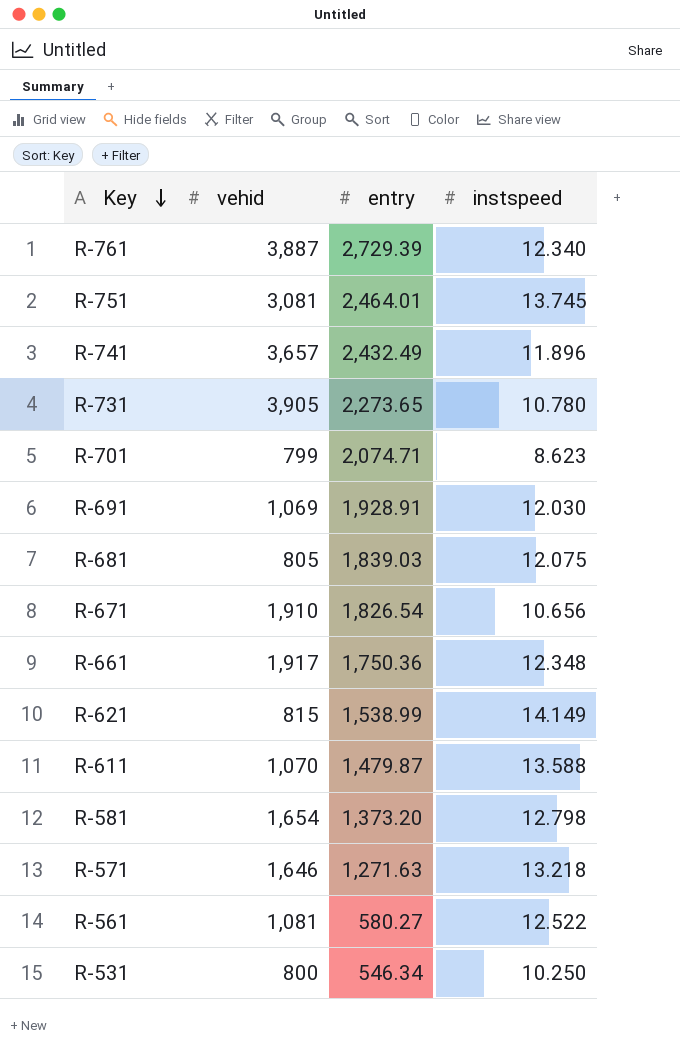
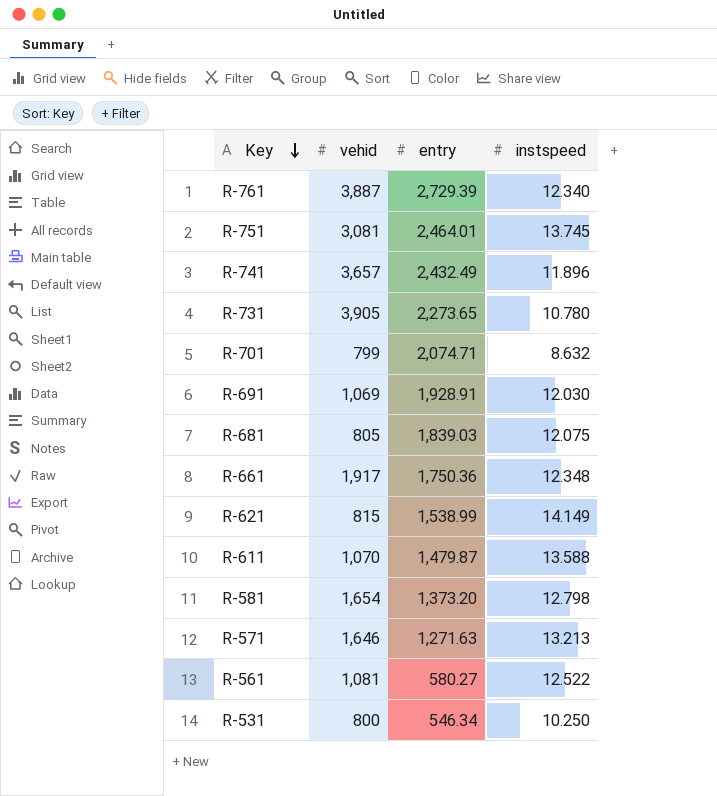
row R-671: 1,910 | 1,826.54 | 10.656 -> none
R-701 | instspeed: 8.623 -> 8.632
R-571 | instspeed: 13.218 -> 13.213

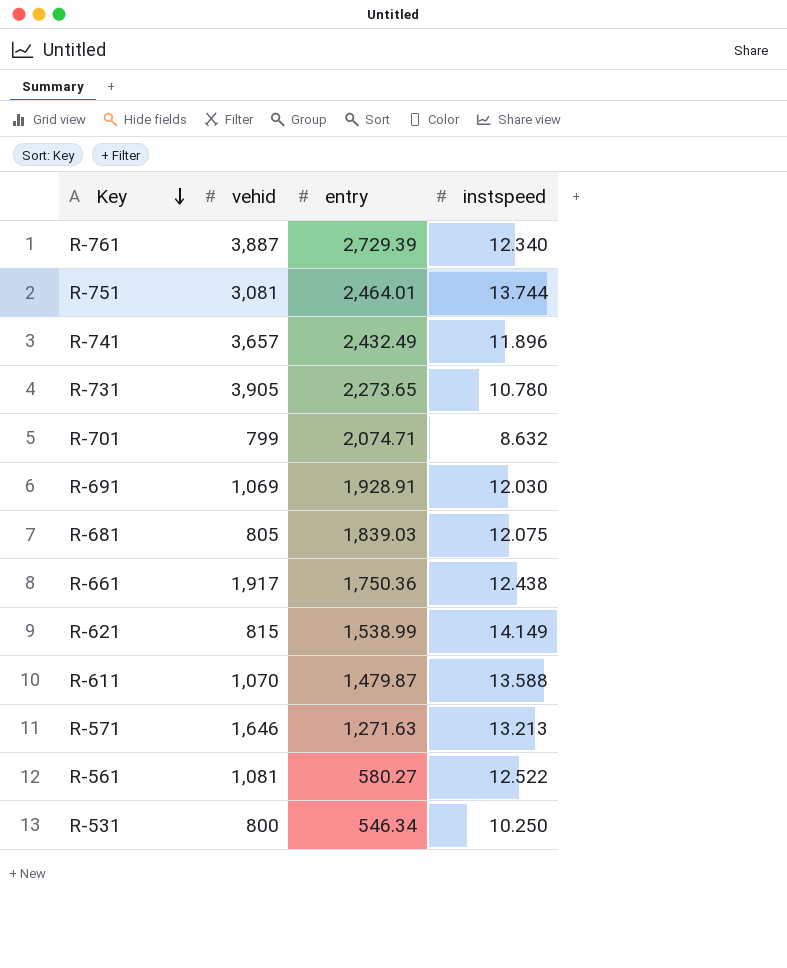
row R-581: 1,654 | 1,373.20 | 12.798 -> none
R-751 | instspeed: 13.745 -> 13.744
R-661 | instspeed: 12.348 -> 12.438

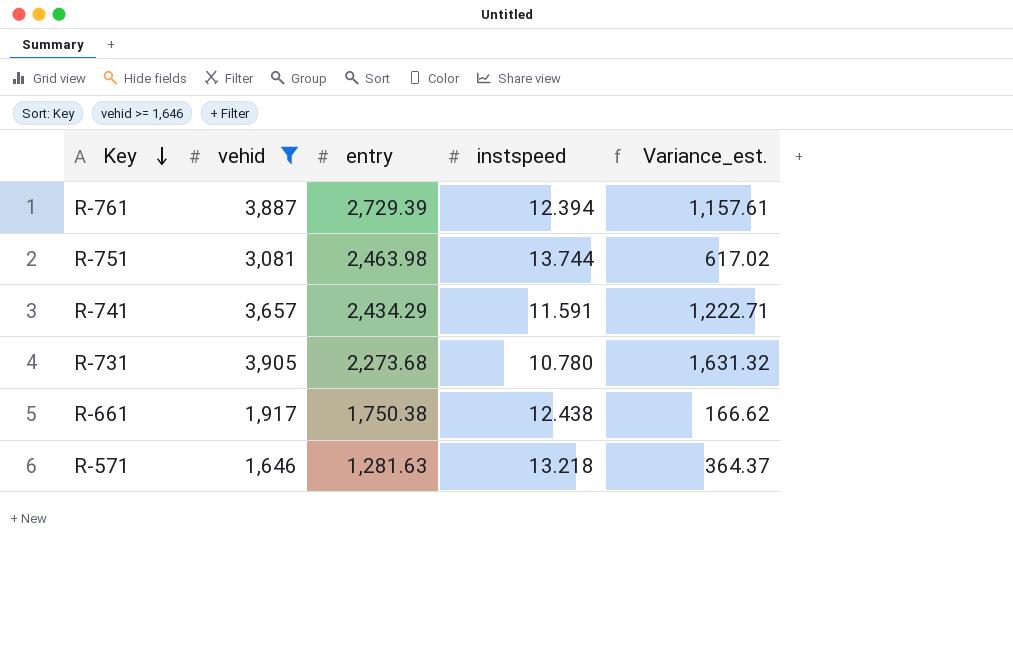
filter: none -> vehid >= 1,646
column Variance_est. | formula: none -> [vehid] - [entry]
R-761 | instspeed: 12.340 -> 12.394
R-751 | entry: 2,464.01 -> 2,463.98
R-741 | entry: 2,432.49 -> 2,434.29
R-741 | instspeed: 11.896 -> 11.591
R-731 | entry: 2,273.65 -> 2,273.68
R-661 | entry: 1,750.36 -> 1,750.38
R-571 | entry: 1,271.63 -> 1,281.63
R-571 | instspeed: 13.213 -> 13.218

